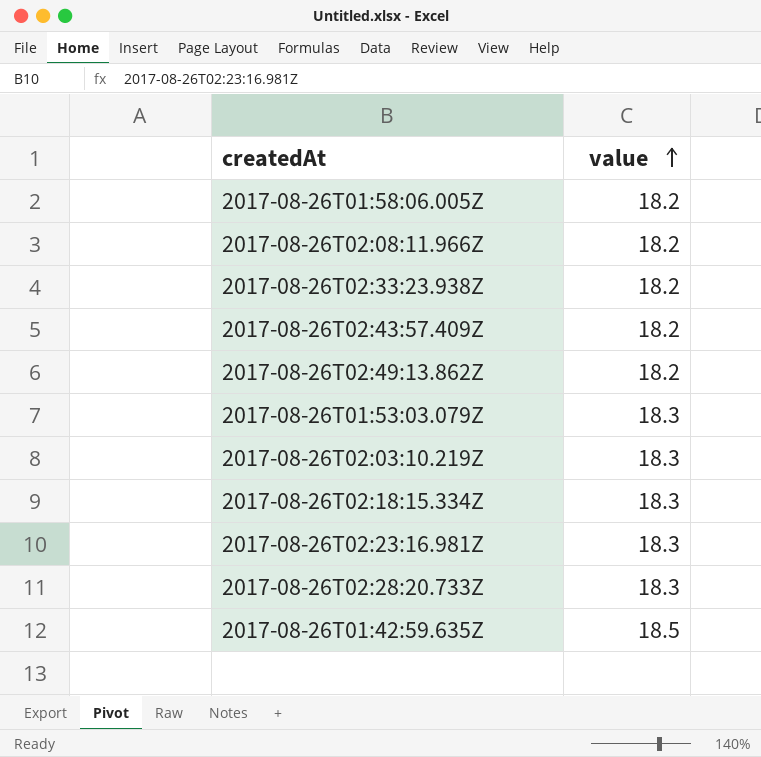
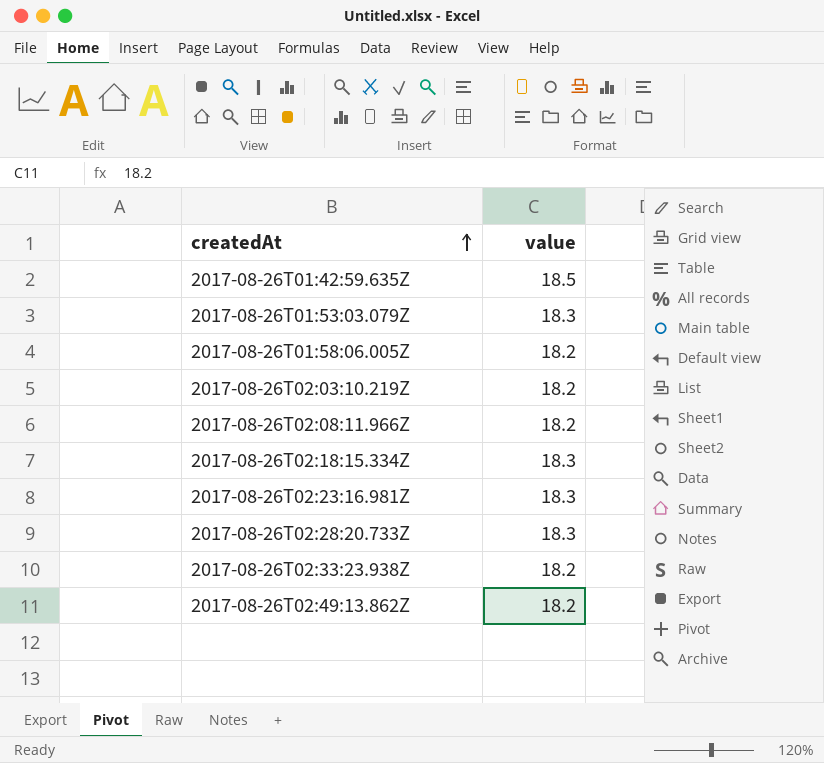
row order: value ascending -> createdAt ascending
row 2017-08-26T02:43:57.409Z: 18.2 -> none
2017-08-26T02:03:10.219Z | value: 18.3 -> 18.2

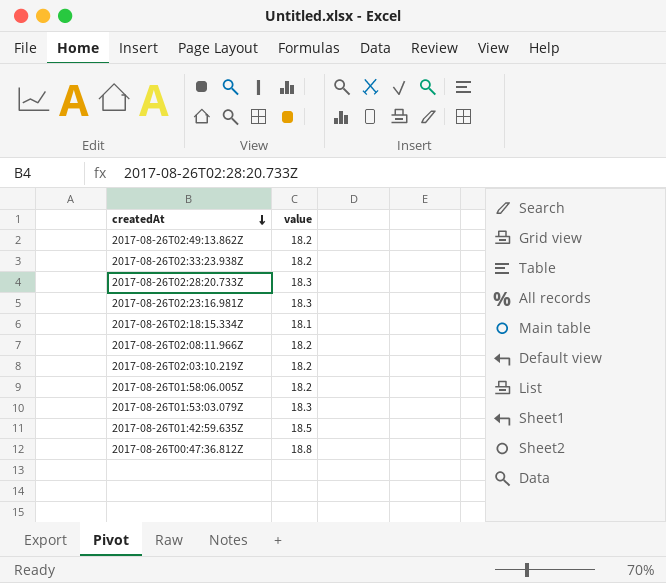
row order: createdAt ascending -> createdAt descending
2017-08-26T02:18:15.334Z | value: 18.3 -> 18.1
row 2017-08-26T00:47:36.812Z: none -> 18.8

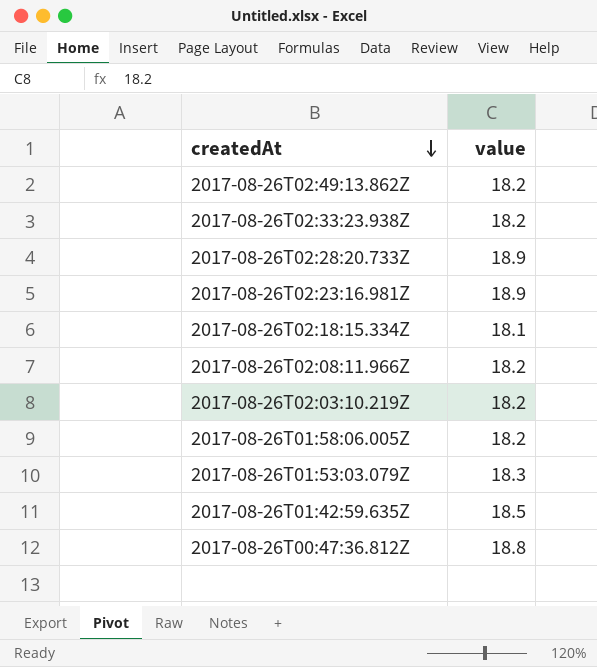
2017-08-26T02:28:20.733Z | value: 18.3 -> 18.9
2017-08-26T02:23:16.981Z | value: 18.3 -> 18.9

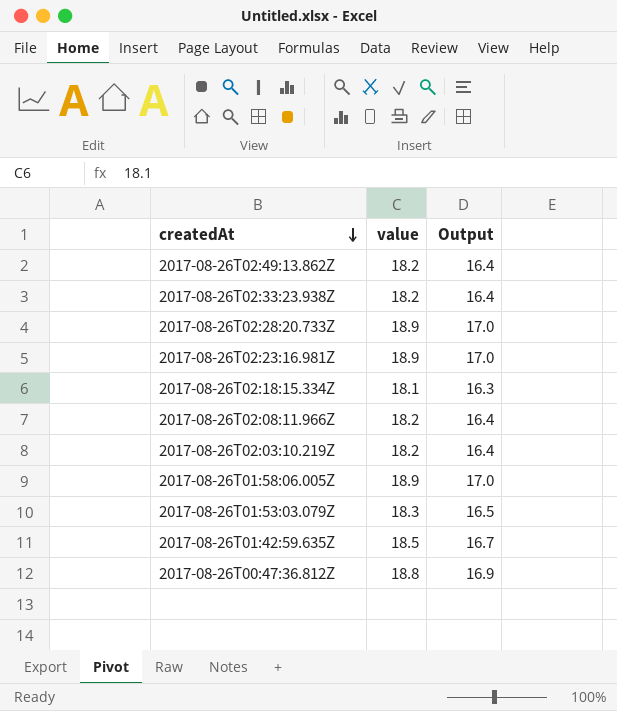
column Output | formula: none -> [value] * 0.9
2017-08-26T01:58:06.005Z | value: 18.2 -> 18.9

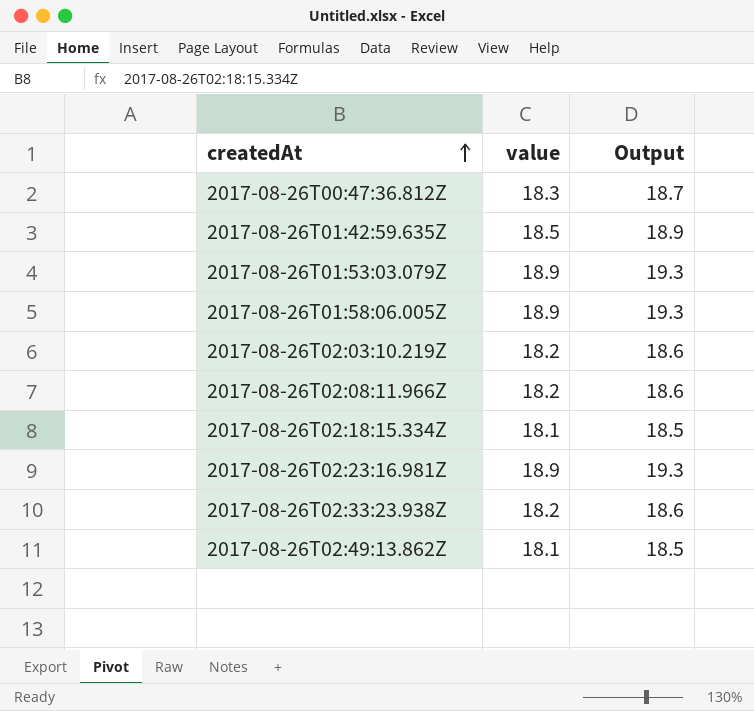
row order: createdAt descending -> createdAt ascending
column Output | formula: [value] * 0.9 -> [value] * 1.02
row 2017-08-26T02:28:20.733Z: 18.9 | 17.0 -> none
2017-08-26T00:47:36.812Z | value: 18.8 -> 18.3
2017-08-26T01:53:03.079Z | value: 18.3 -> 18.9
2017-08-26T02:49:13.862Z | value: 18.2 -> 18.1

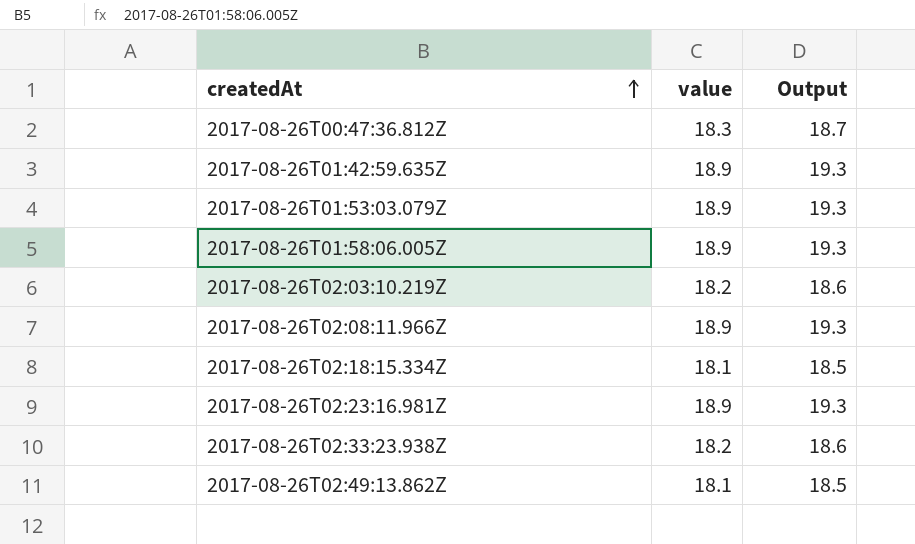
2017-08-26T01:42:59.635Z | value: 18.5 -> 18.9
2017-08-26T01:42:59.635Z | Output: 18.9 -> 19.3
2017-08-26T02:08:11.966Z | value: 18.2 -> 18.9
2017-08-26T02:08:11.966Z | Output: 18.6 -> 19.3

